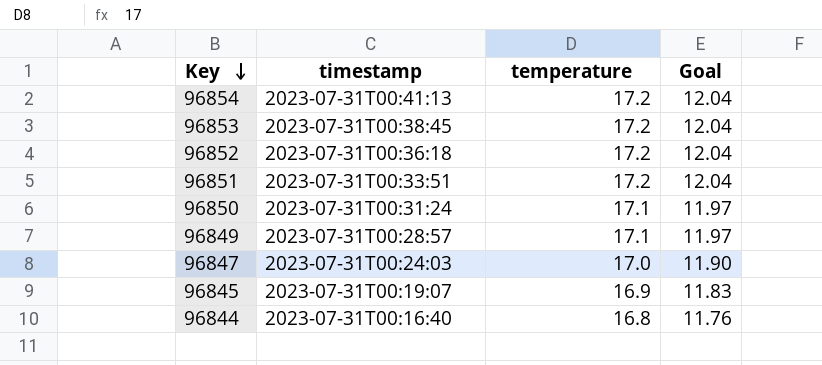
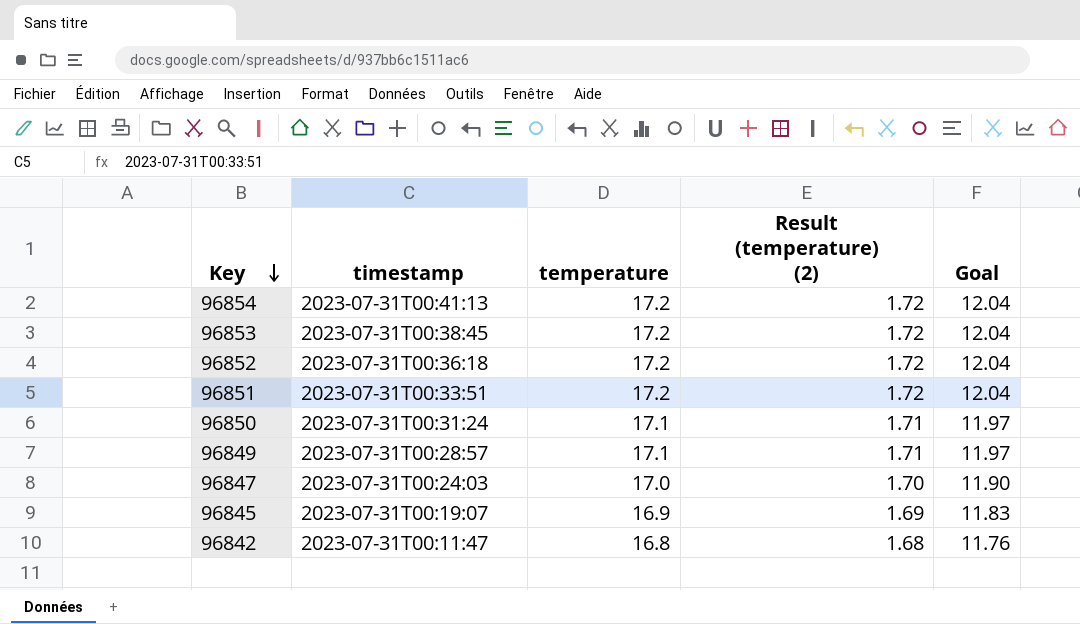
column Result (temperature) (2) | formula: none -> [temperature] * 0.1
row 96844: 2023-07-31T00:16:40 | 16.8 | 11.76 -> none
row 96842: none -> 2023-07-31T00:11:47 | 16.8 | 1.68 | 11.76

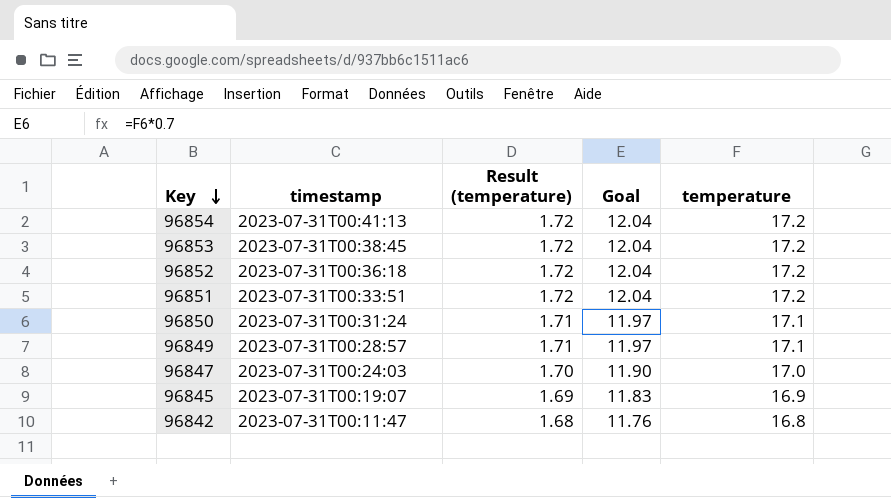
column name: Result (temperature) (2) -> Result (temperature)
column temperature | position: 3 -> 5

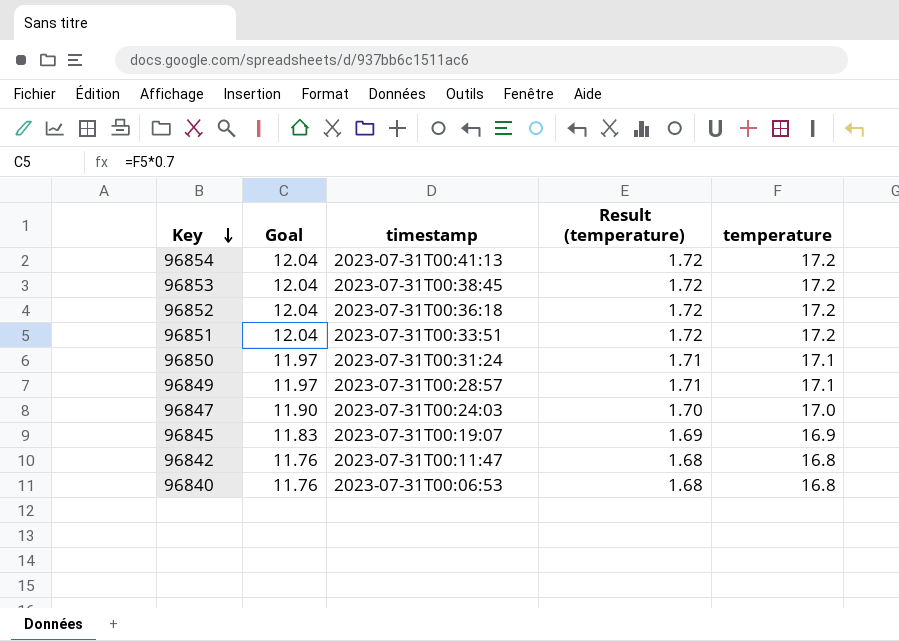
column Goal | position: 4 -> 2
row 96840: none -> 11.76 | 2023-07-31T00:06:53 | 1.68 | 16.8

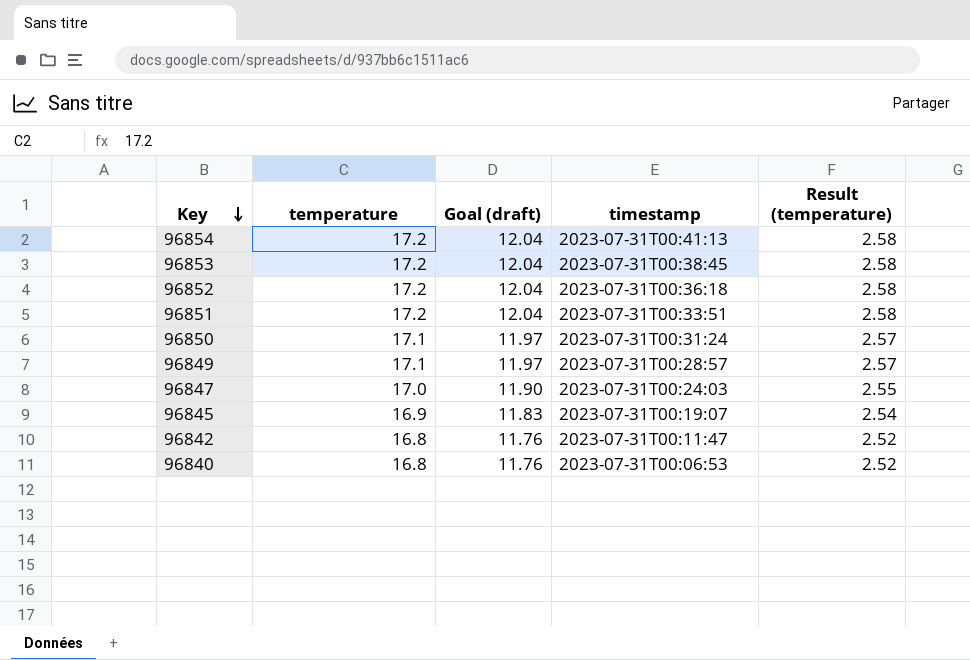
column temperature | position: 5 -> 2
column name: Goal -> Goal (draft)
column Result (temperature) | formula: [temperature] * 0.1 -> [temperature] * 0.15

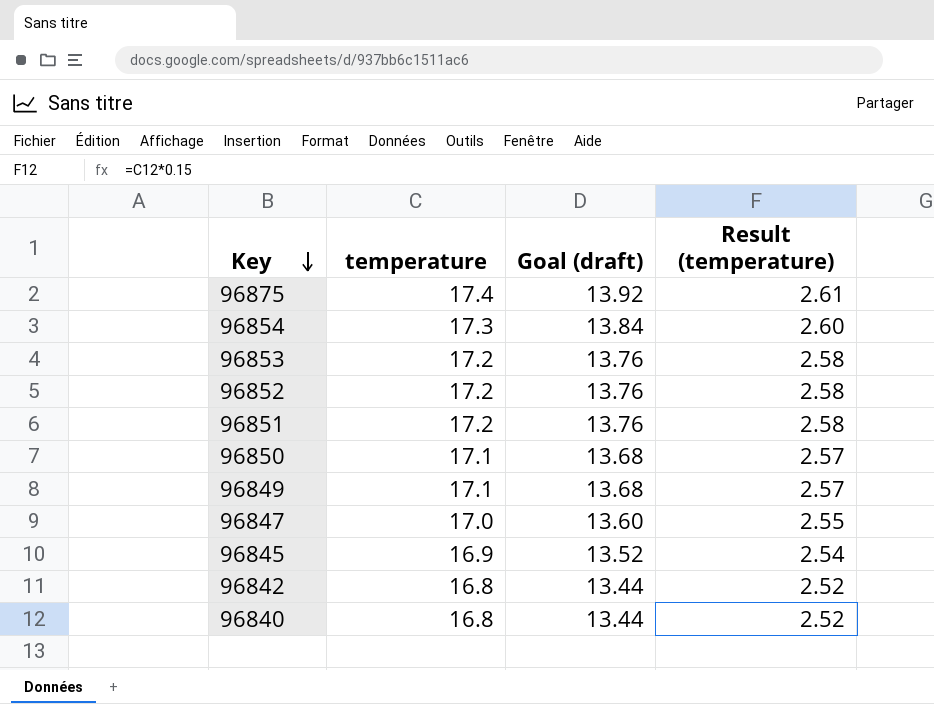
column timestamp | position: 4 -> none
column Goal (draft) | formula: [temperature] * 0.7 -> [temperature] * 0.8
row 96875: none -> 17.4 | 13.92 | 2.61
96854 | temperature: 17.2 -> 17.3
96854 | Result (temperature): 2.58 -> 2.60

